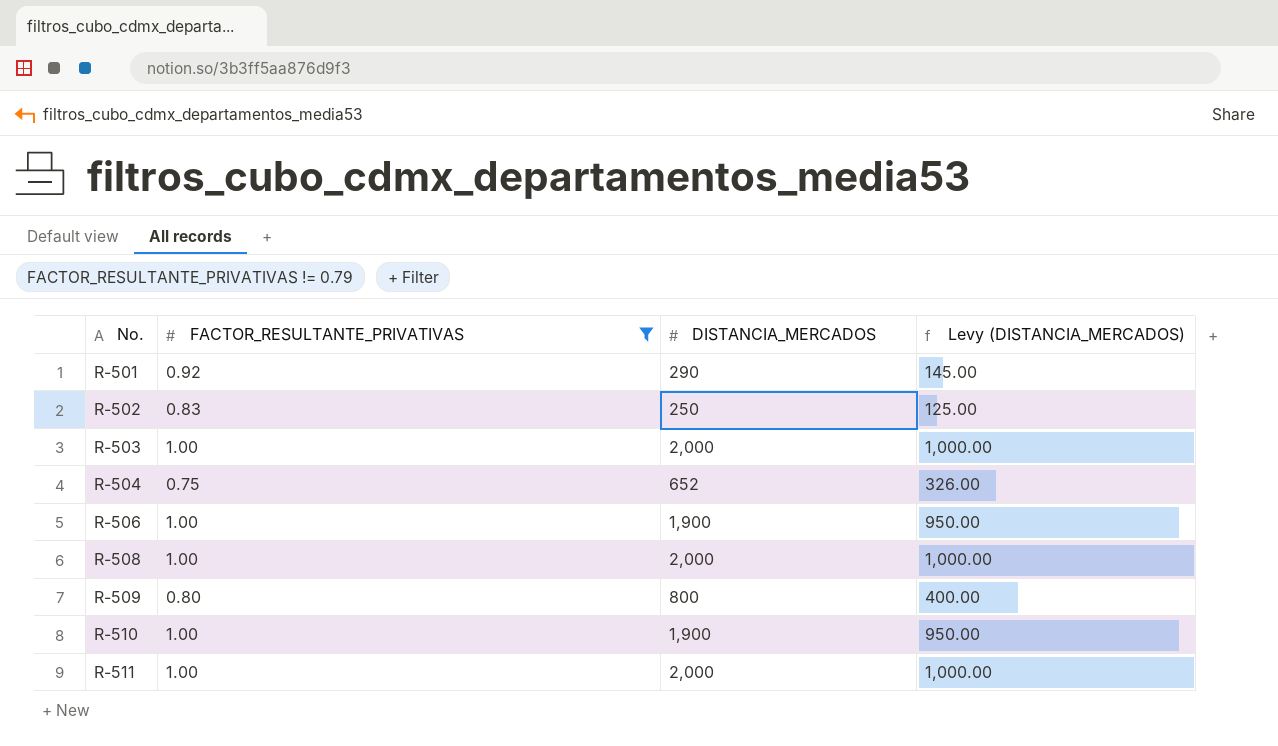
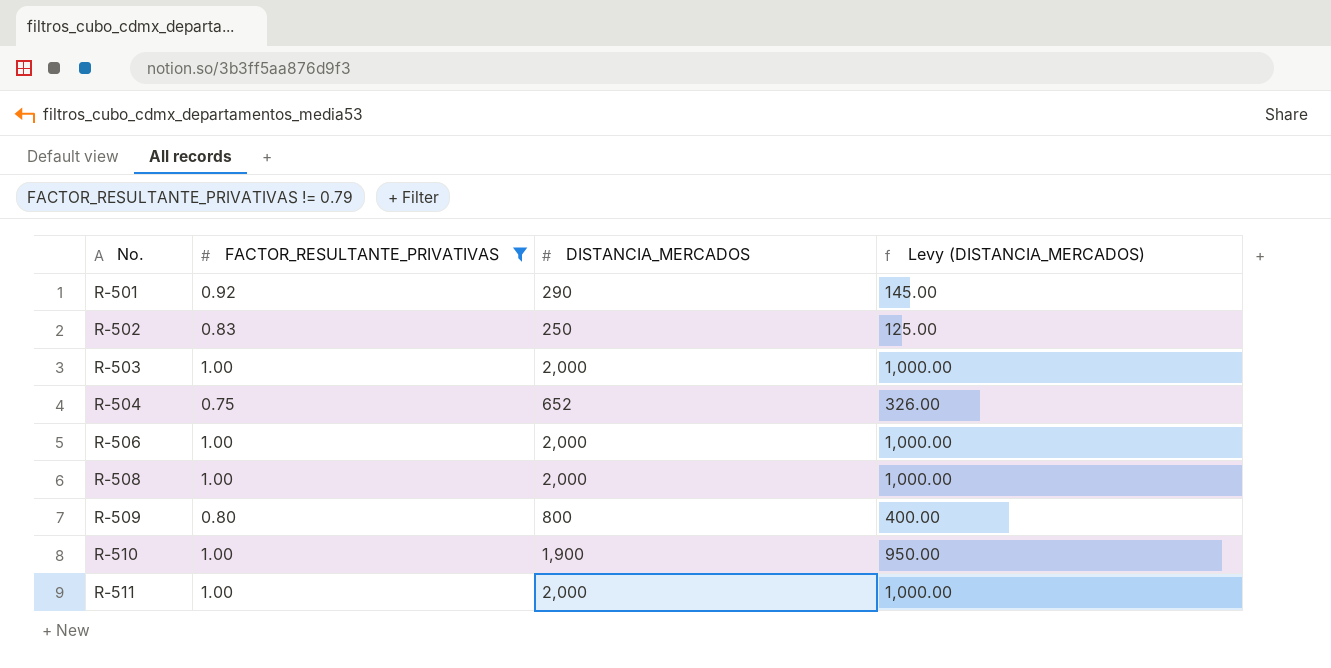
R-506 | DISTANCIA_MERCADOS: 1,900 -> 2,000
R-506 | Levy (DISTANCIA_MERCADOS): 950.00 -> 1,000.00

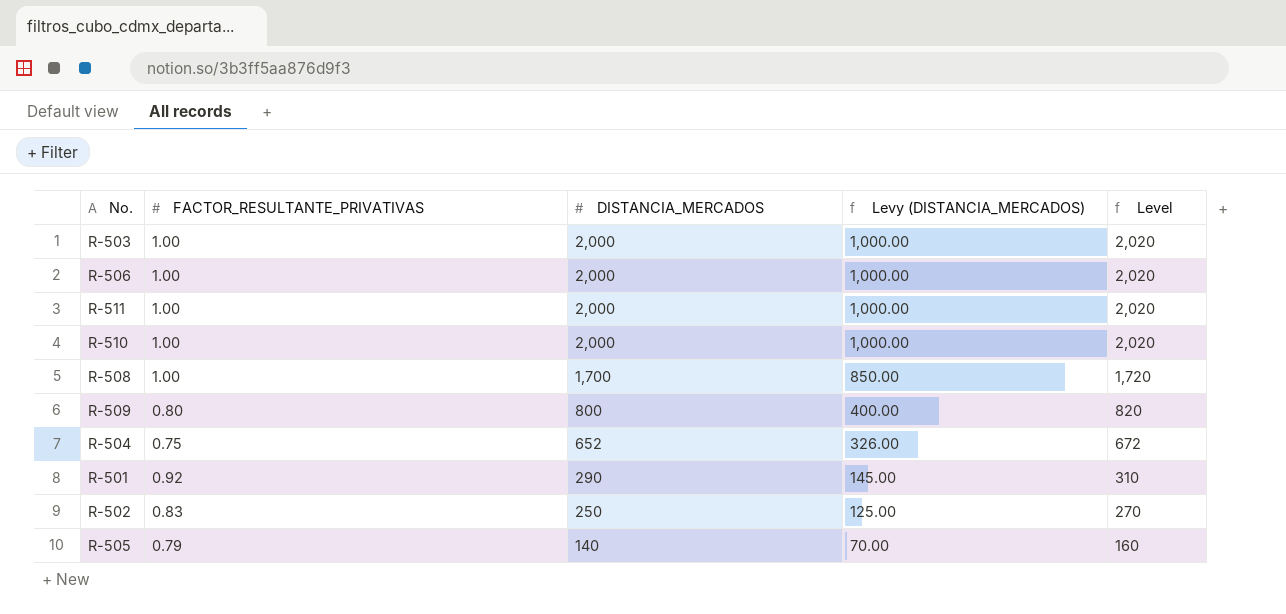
filter: FACTOR_RESULTANTE_PRIVATIVAS != 0.79 -> none
row order: No. ascending -> DISTANCIA_MERCADOS descending
column Level | formula: none -> [DISTANCIA_MERCADOS] + 20
R-510 | DISTANCIA_MERCADOS: 1,900 -> 2,000
R-510 | Levy (DISTANCIA_MERCADOS): 950.00 -> 1,000.00
R-508 | DISTANCIA_MERCADOS: 2,000 -> 1,700
R-508 | Levy (DISTANCIA_MERCADOS): 1,000.00 -> 850.00

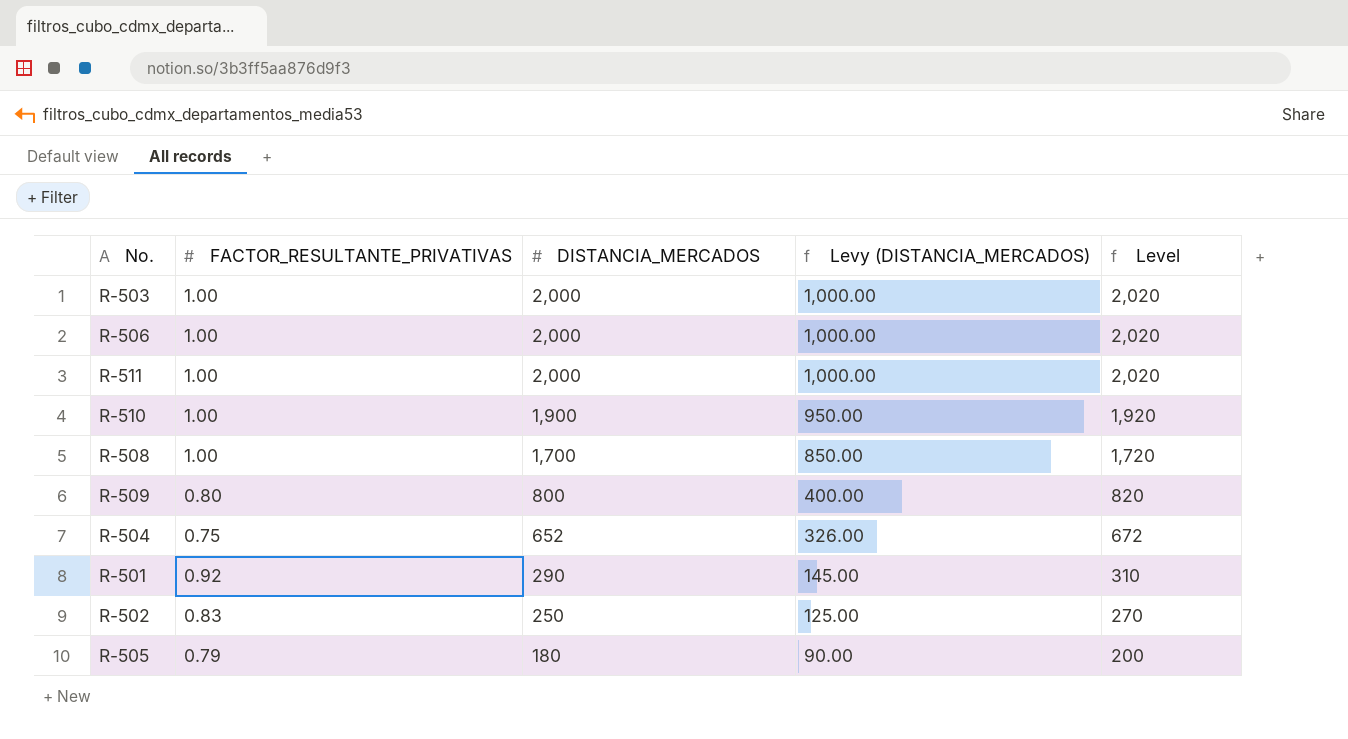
R-510 | DISTANCIA_MERCADOS: 2,000 -> 1,900
R-510 | Levy (DISTANCIA_MERCADOS): 1,000.00 -> 950.00
R-510 | Level: 2,020 -> 1,920
R-505 | DISTANCIA_MERCADOS: 140 -> 180
R-505 | Levy (DISTANCIA_MERCADOS): 70.00 -> 90.00
R-505 | Level: 160 -> 200

